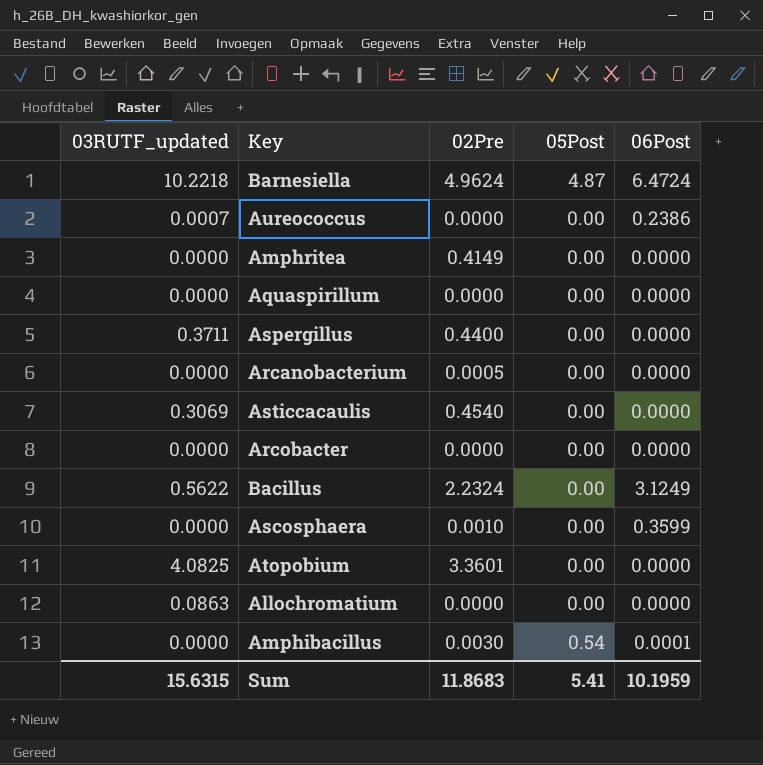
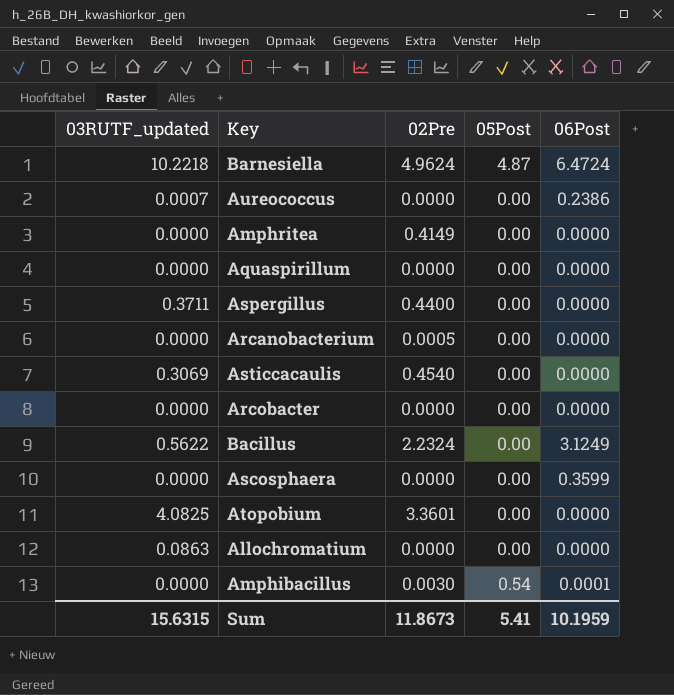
Ascosphaera | 02Pre: 0.0010 -> 0.0000
Sum | 02Pre: 11.8683 -> 11.8673

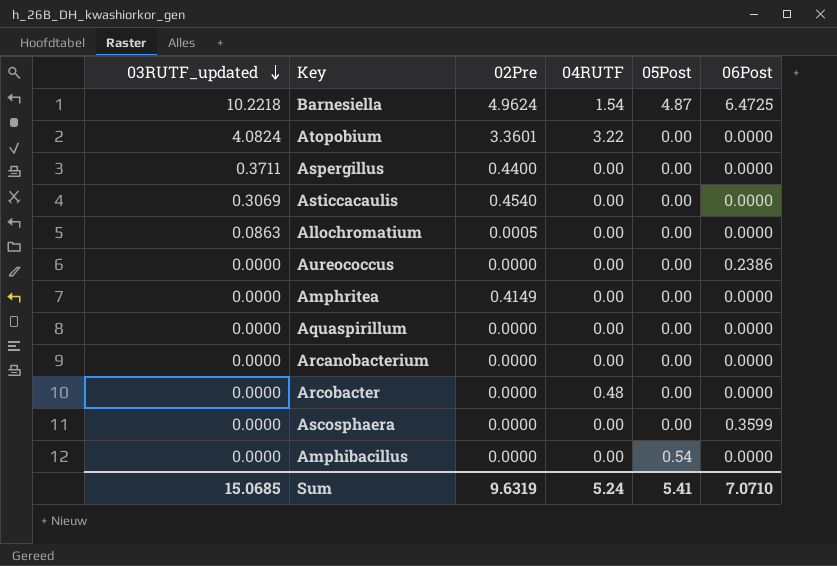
row order: none -> 03RUTF_updated descending
column 04RUTF | position: none -> 4
row Bacillus: 0.5622 | 2.2324 | 0.00 | 3.1249 -> none
Barnesiella | 06Post: 6.4724 -> 6.4725
Atopobium | 03RUTF_updated: 4.0825 -> 4.0824
Allochromatium | 02Pre: 0.0000 -> 0.0005
Aureococcus | 03RUTF_updated: 0.0007 -> 0.0000
Arcanobacterium | 02Pre: 0.0005 -> 0.0000
Amphibacillus | 02Pre: 0.0030 -> 0.0000
Amphibacillus | 06Post: 0.0001 -> 0.0000
Sum | 03RUTF_updated: 15.6315 -> 15.0685
Sum | 02Pre: 11.8673 -> 9.6319
Sum | 06Post: 10.1959 -> 7.0710

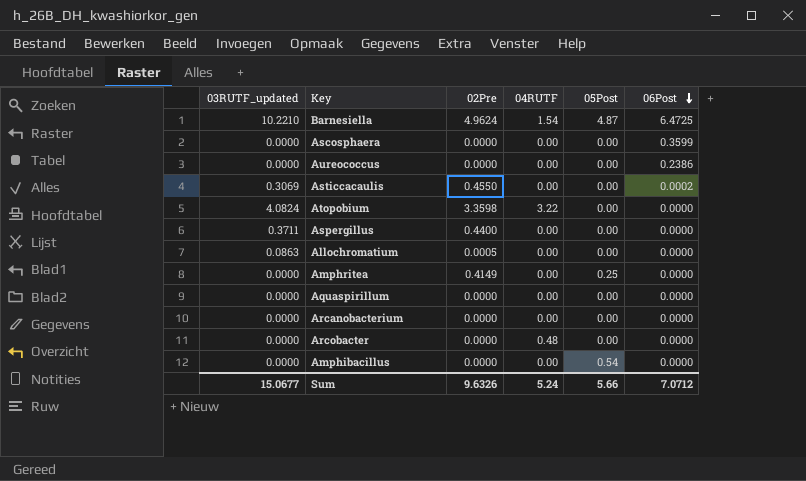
row order: 03RUTF_updated descending -> 06Post descending
Barnesiella | 03RUTF_updated: 10.2218 -> 10.2210
Asticcacaulis | 02Pre: 0.4540 -> 0.4550
Asticcacaulis | 06Post: 0.0000 -> 0.0002
Atopobium | 02Pre: 3.3601 -> 3.3598
Amphritea | 05Post: 0.00 -> 0.25
Sum | 03RUTF_updated: 15.0685 -> 15.0677
Sum | 02Pre: 9.6319 -> 9.6326
Sum | 05Post: 5.41 -> 5.66
Sum | 06Post: 7.0710 -> 7.0712

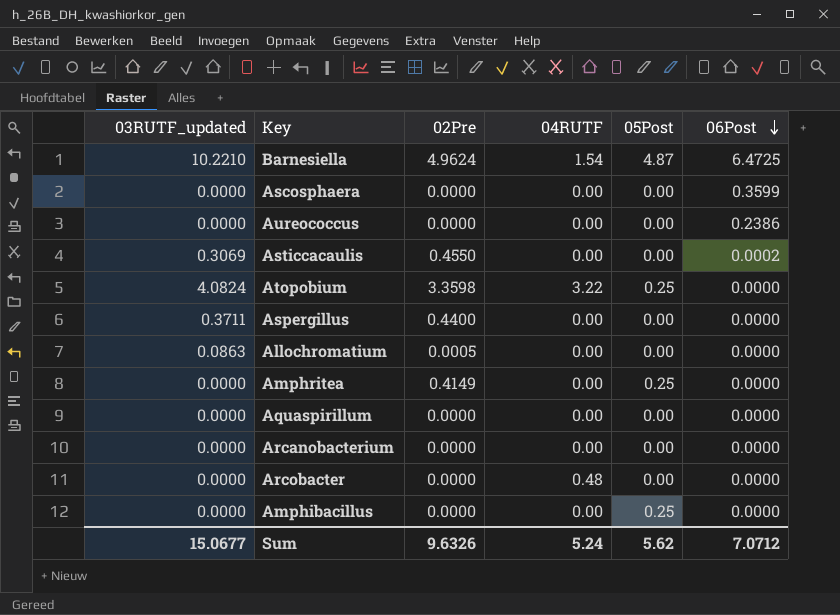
Atopobium | 05Post: 0.00 -> 0.25
Amphibacillus | 05Post: 0.54 -> 0.25
Sum | 05Post: 5.66 -> 5.62

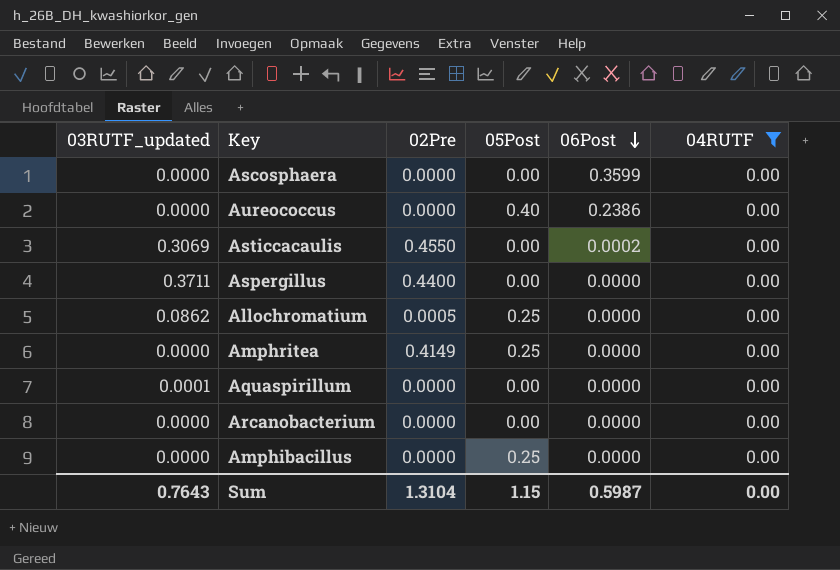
filter: none -> 04RUTF = 0.00
column 04RUTF | position: 4 -> 6
Aureococcus | 05Post: 0.00 -> 0.40
Allochromatium | 03RUTF_updated: 0.0863 -> 0.0862
Allochromatium | 05Post: 0.00 -> 0.25
Aquaspirillum | 03RUTF_updated: 0.0000 -> 0.0001
Sum | 03RUTF_updated: 15.0677 -> 0.7643
Sum | 02Pre: 9.6326 -> 1.3104
Sum | 05Post: 5.62 -> 1.15
Sum | 06Post: 7.0712 -> 0.5987
Sum | 04RUTF: 5.24 -> 0.00

